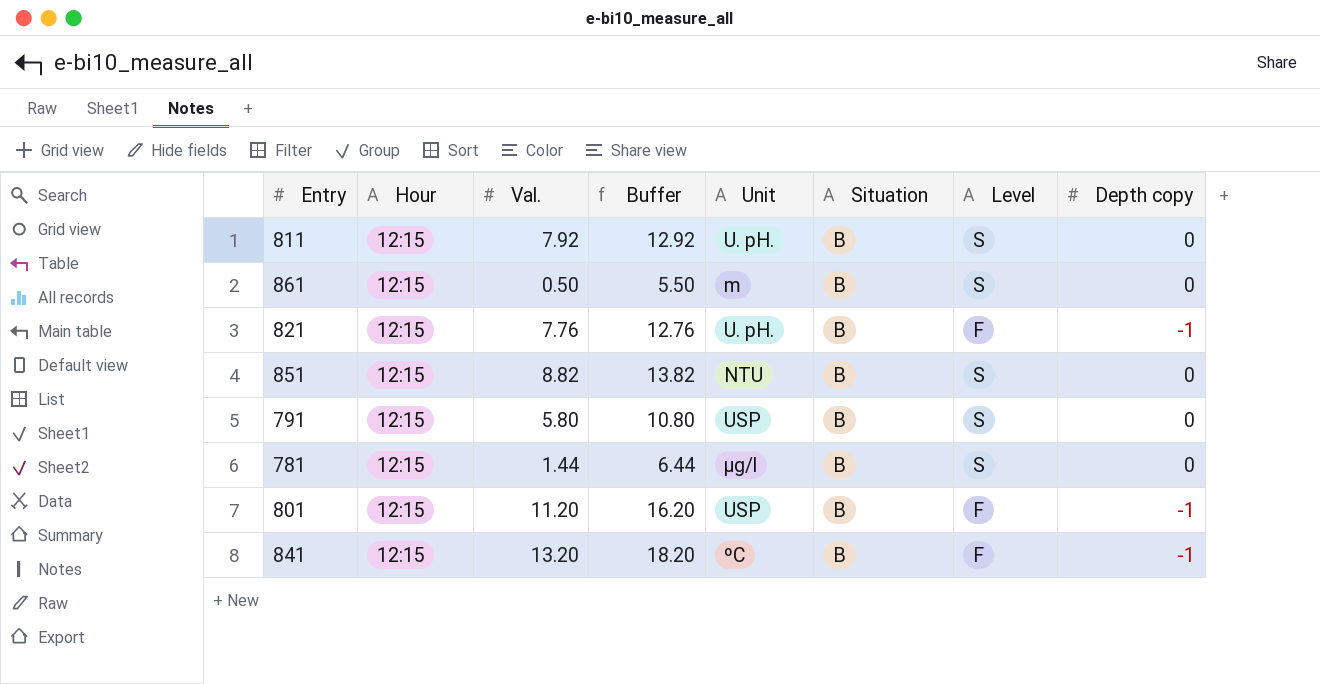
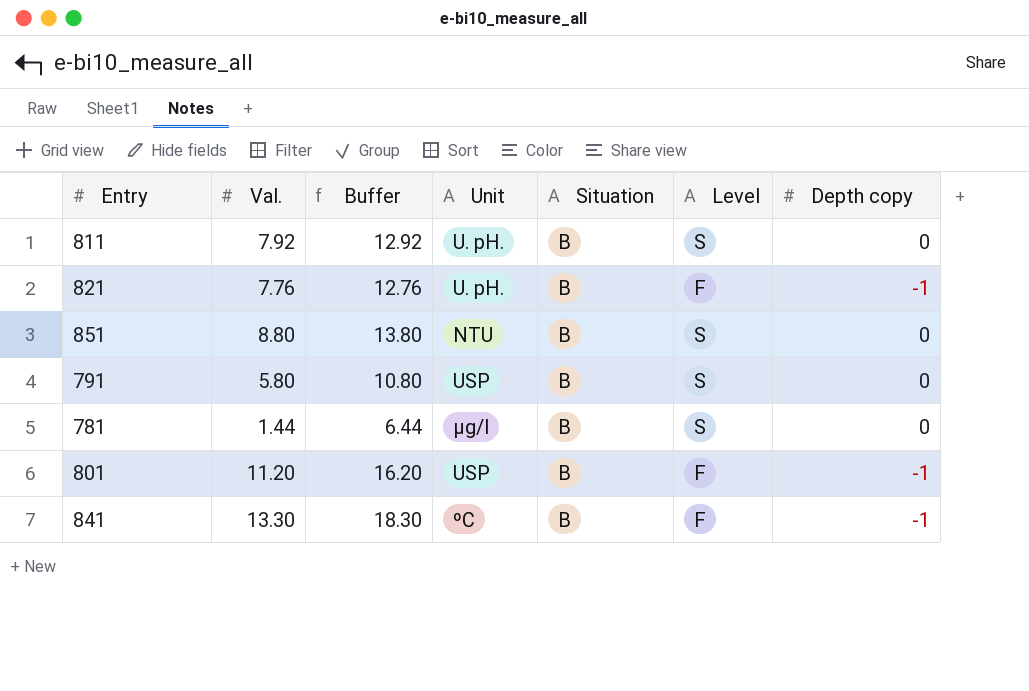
column Hour | position: 2 -> none
row 861: 12:15 | 0.50 | 5.50 | m | B | S | 0 -> none
851 | Val.: 8.82 -> 8.80
851 | Buffer: 13.82 -> 13.80
841 | Val.: 13.20 -> 13.30
841 | Buffer: 18.20 -> 18.30

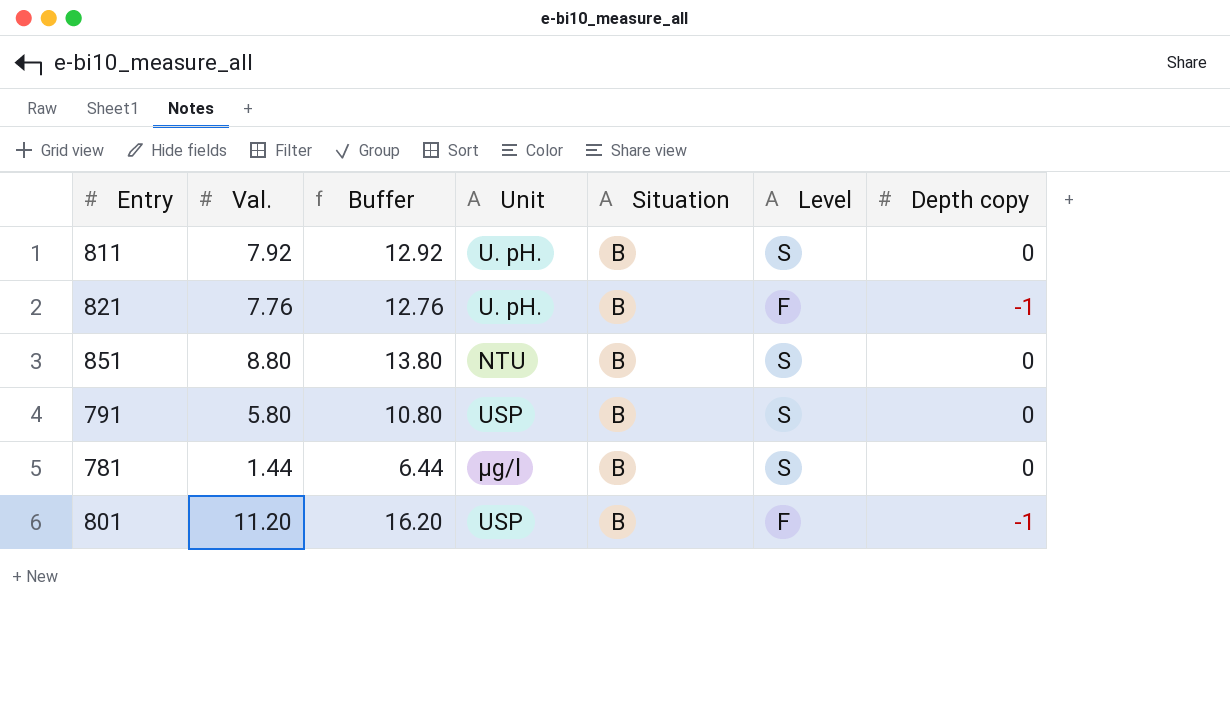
row 841: 13.30 | 18.30 | ºC | B | F | -1 -> none

